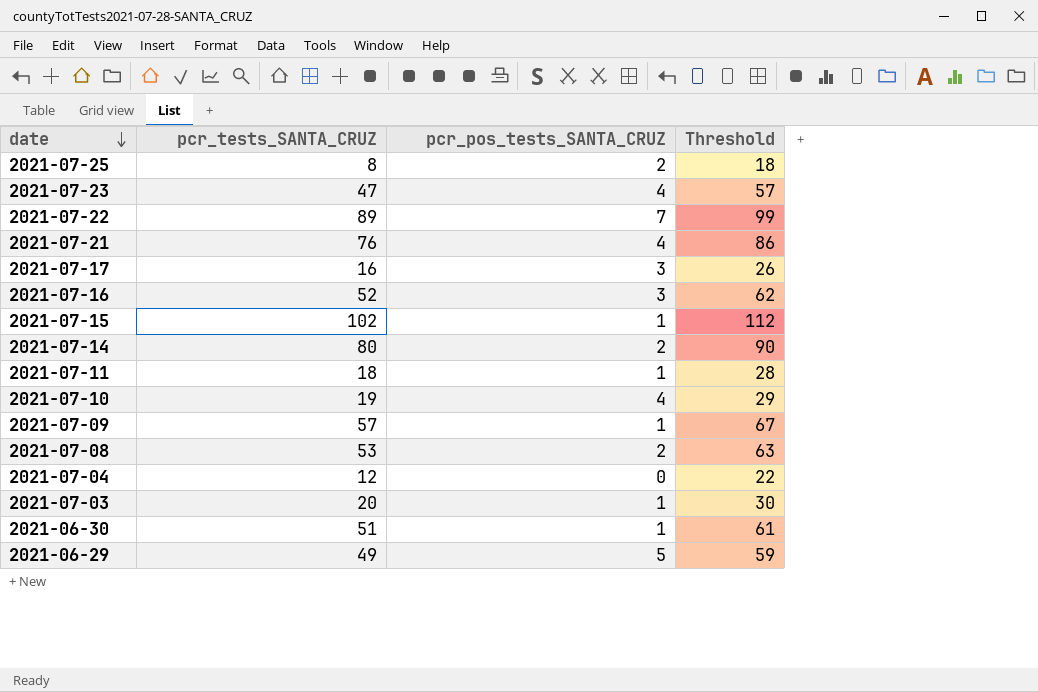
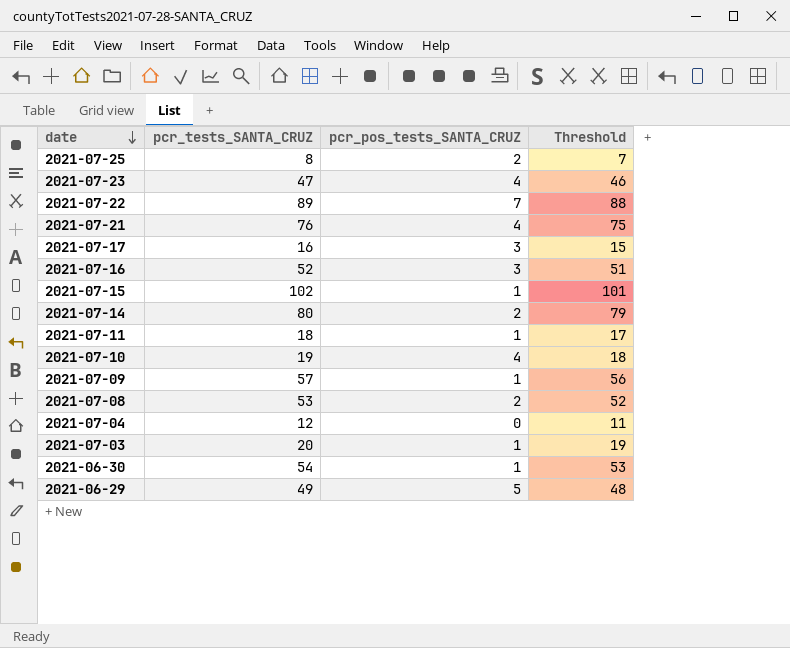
column Threshold | formula: [pcr_tests_SANTA_CRUZ] + 10 -> [pcr_tests_SANTA_CRUZ] - 1
2021-06-30 | pcr_tests_SANTA_CRUZ: 51 -> 54

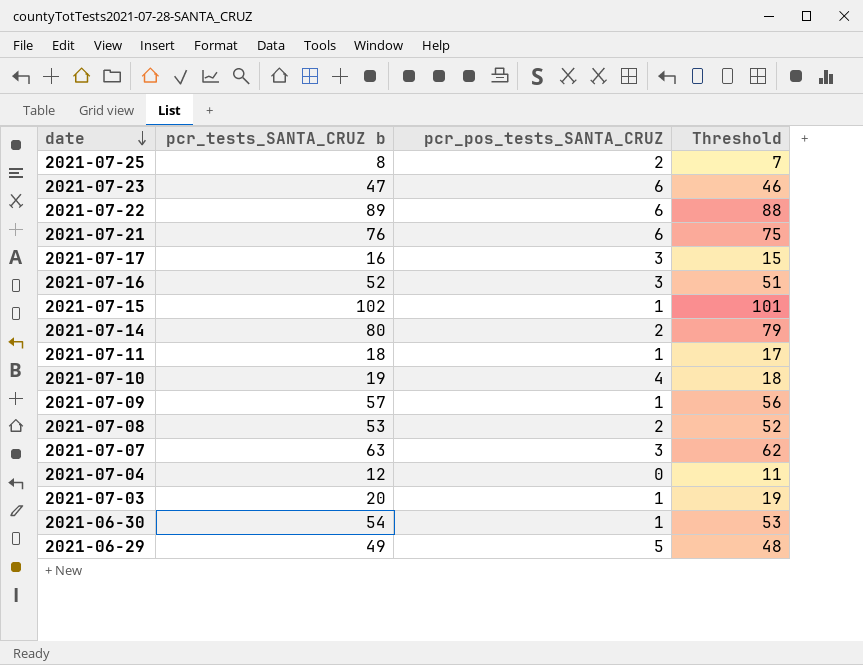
column name: pcr_tests_SANTA_CRUZ -> pcr_tests_SANTA_CRUZ b
2021-07-23 | pcr_pos_tests_SANTA_CRUZ: 4 -> 6
2021-07-22 | pcr_pos_tests_SANTA_CRUZ: 7 -> 6
2021-07-21 | pcr_pos_tests_SANTA_CRUZ: 4 -> 6
row 2021-07-07: none -> 63 | 3 | 62

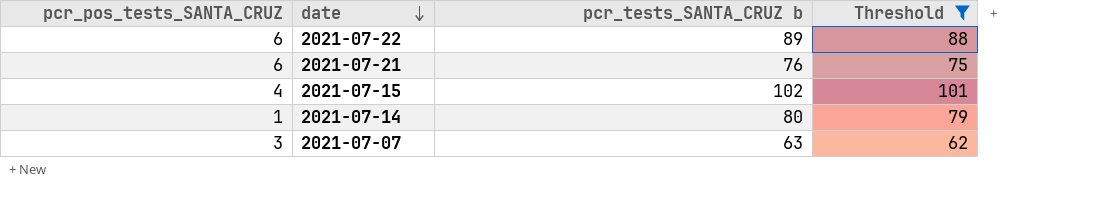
filter: none -> Threshold >= 62
column pcr_pos_tests_SANTA_CRUZ | position: 3 -> 1
2021-07-15 | pcr_pos_tests_SANTA_CRUZ: 1 -> 4
2021-07-14 | pcr_pos_tests_SANTA_CRUZ: 2 -> 1

